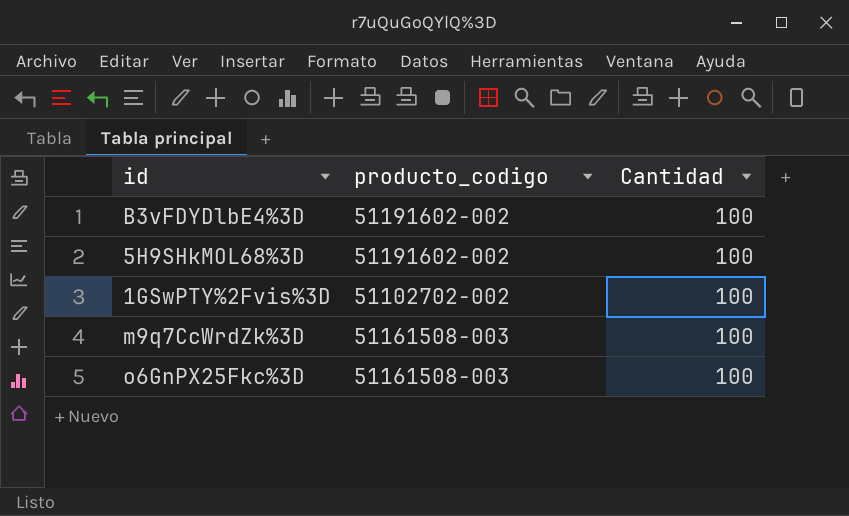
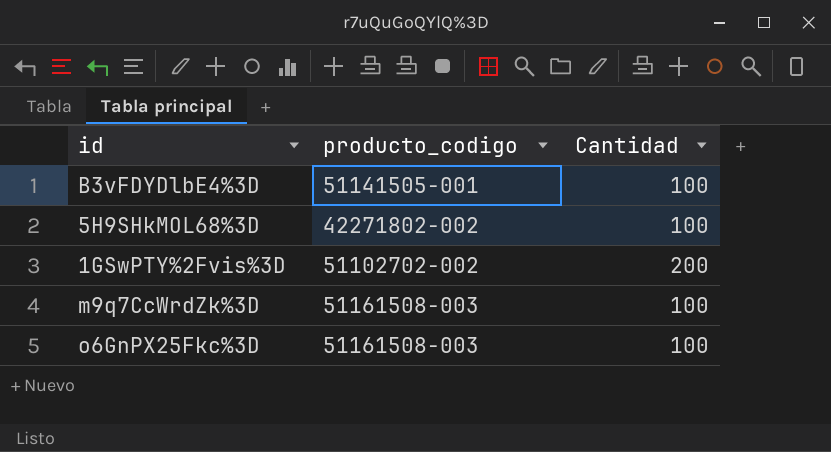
B3vFDYDlbE4%3D | producto_codigo: 51191602-002 -> 51141505-001
5H9SHkMOL68%3D | producto_codigo: 51191602-002 -> 42271802-002
1GSwPTY%2Fvis%3D | Cantidad: 100 -> 200

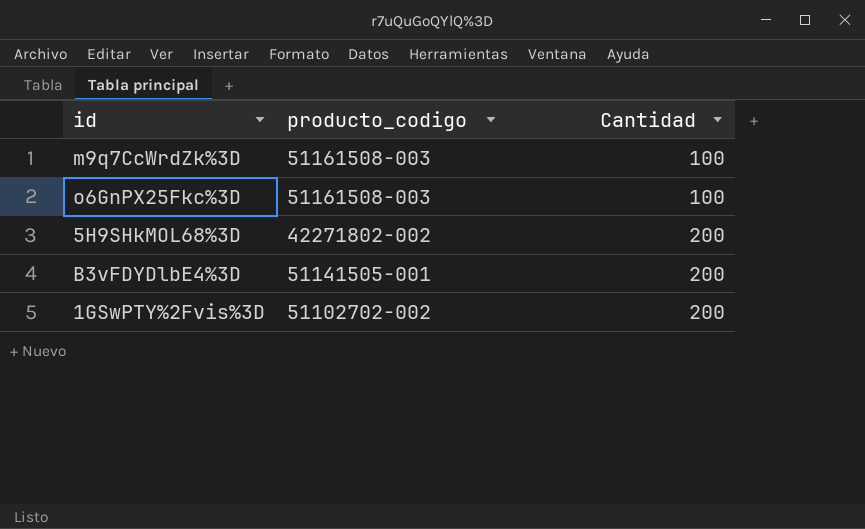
row order: none -> Cantidad ascending
5H9SHkMOL68%3D | Cantidad: 100 -> 200
B3vFDYDlbE4%3D | Cantidad: 100 -> 200

